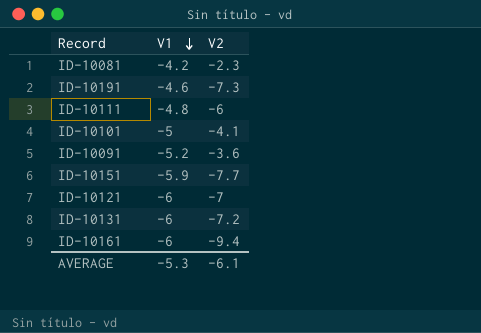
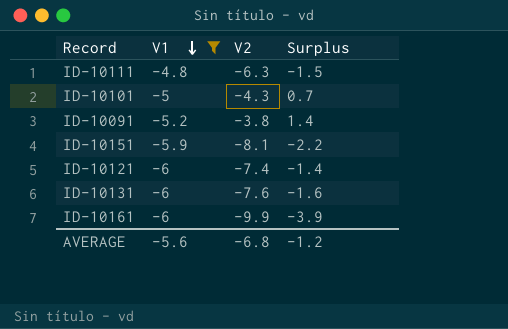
filter: none -> V1 <= -4.8
column Surplus | formula: none -> [V2] - [V1]
ID-10111 | V2: -6 -> -6.3
ID-10101 | V2: -4.1 -> -4.3
ID-10091 | V2: -3.6 -> -3.8
ID-10151 | V2: -7.7 -> -8.1
ID-10121 | V2: -7 -> -7.4
ID-10131 | V2: -7.2 -> -7.6
ID-10161 | V2: -9.4 -> -9.9
AVERAGE | V1: -5.3 -> -5.6
AVERAGE | V2: -6.1 -> -6.8

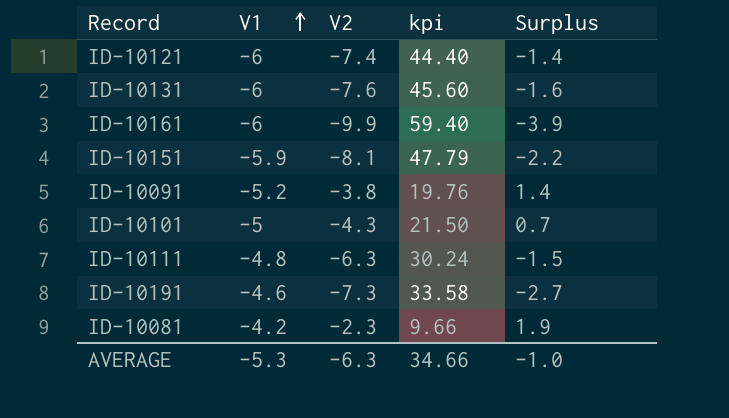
filter: V1 <= -4.8 -> none
row order: V1 descending -> V1 ascending
column kpi | formula: none -> [V1] * [V2]
AVERAGE | V1: -5.6 -> -5.3
AVERAGE | V2: -6.8 -> -6.3
AVERAGE | Surplus: -1.2 -> -1.0

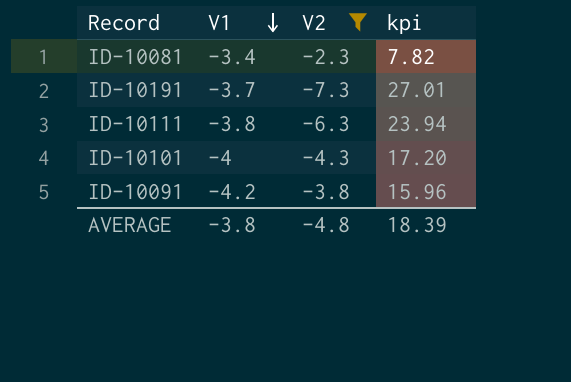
filter: none -> V2 >= -7.3
row order: V1 ascending -> V1 descending
column Surplus | formula: [V2] - [V1] -> none
ID-10081 | V1: -4.2 -> -3.4
ID-10081 | kpi: 9.66 -> 7.82
ID-10191 | V1: -4.6 -> -3.7
ID-10191 | kpi: 33.58 -> 27.01
ID-10111 | V1: -4.8 -> -3.8
ID-10111 | kpi: 30.24 -> 23.94
ID-10101 | V1: -5 -> -4
ID-10101 | kpi: 21.50 -> 17.20
ID-10091 | V1: -5.2 -> -4.2
ID-10091 | kpi: 19.76 -> 15.96
AVERAGE | V1: -5.3 -> -3.8
AVERAGE | V2: -6.3 -> -4.8
AVERAGE | kpi: 34.66 -> 18.39

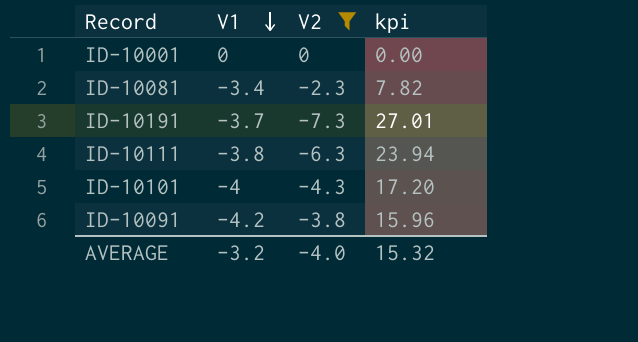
row ID-10001: none -> 0 | 0 | 0.00
AVERAGE | V1: -3.8 -> -3.2
AVERAGE | V2: -4.8 -> -4.0
AVERAGE | kpi: 18.39 -> 15.32

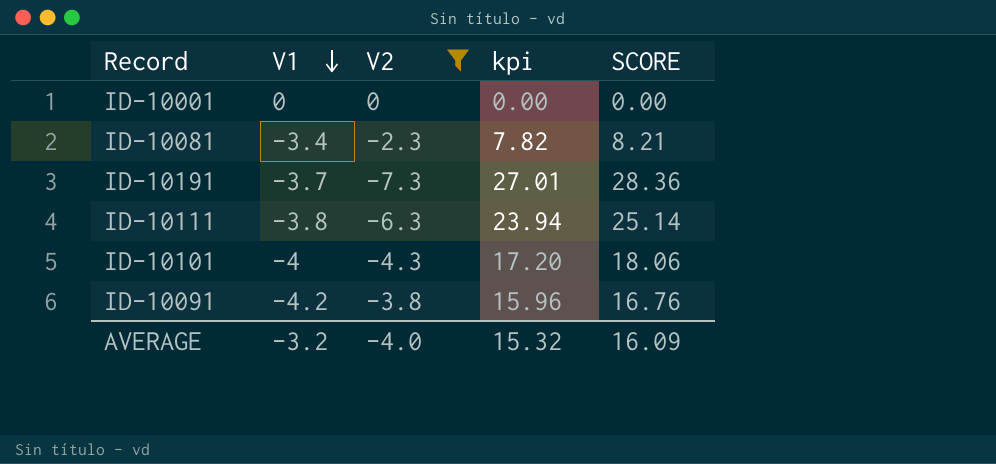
column SCORE | formula: none -> [kpi] * 1.05

